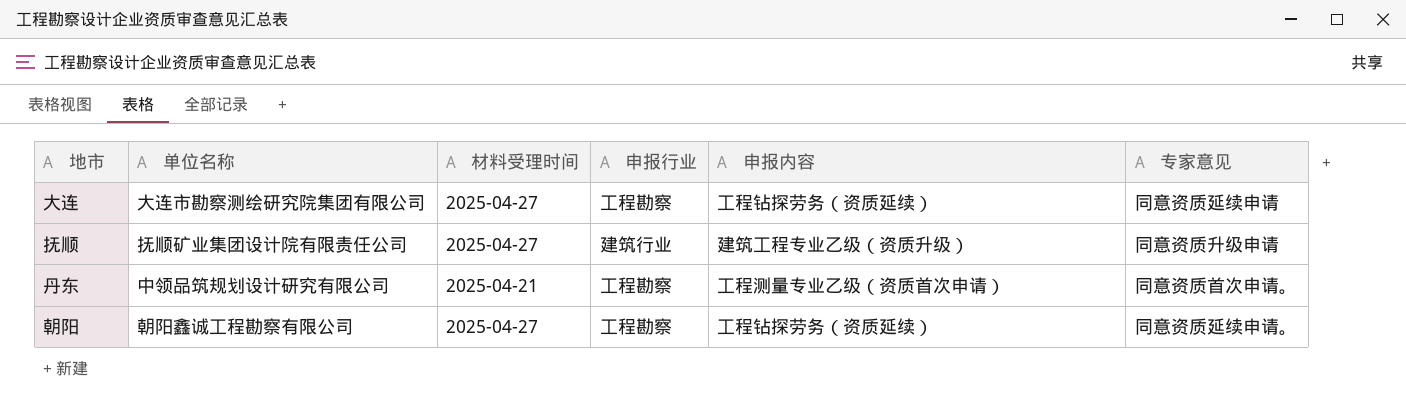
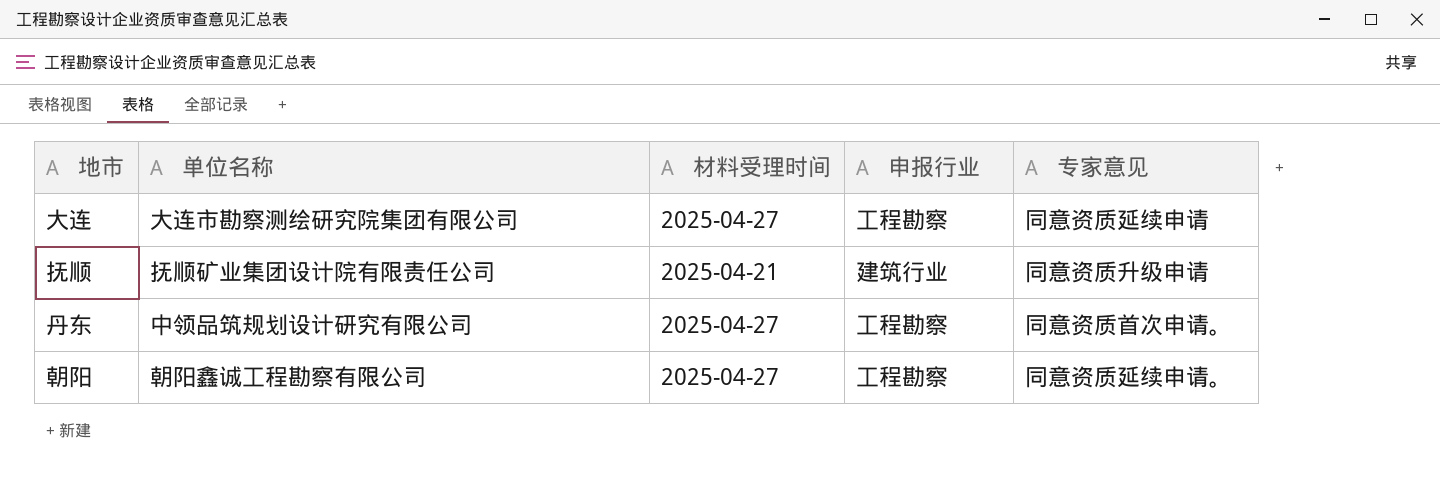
column 申报内容 | position: 5 -> none
抚顺 | 材料受理时间: 2025-04-27 -> 2025-04-21
丹东 | 材料受理时间: 2025-04-21 -> 2025-04-27

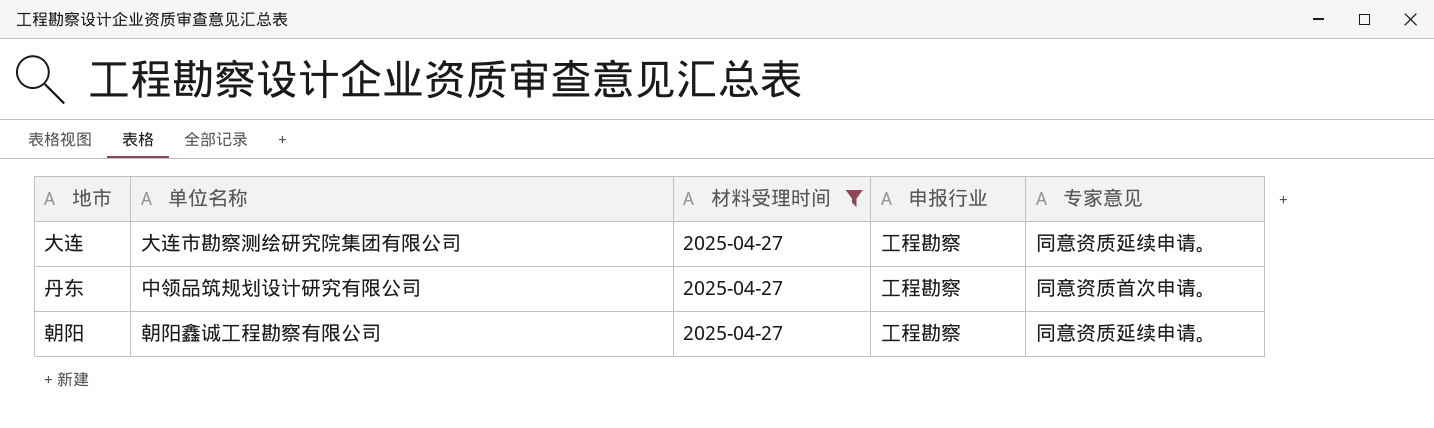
filter: none -> 材料受理时间 = 2025-04-27
大连 | 专家意见: 同意资质延续申请 -> 同意资质延续申请。

